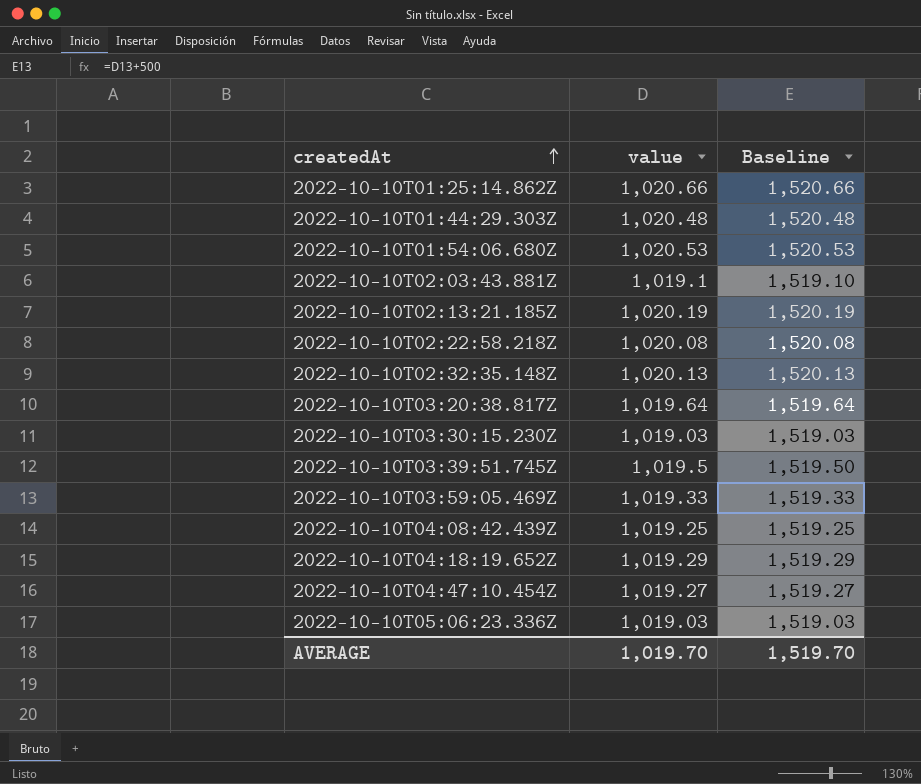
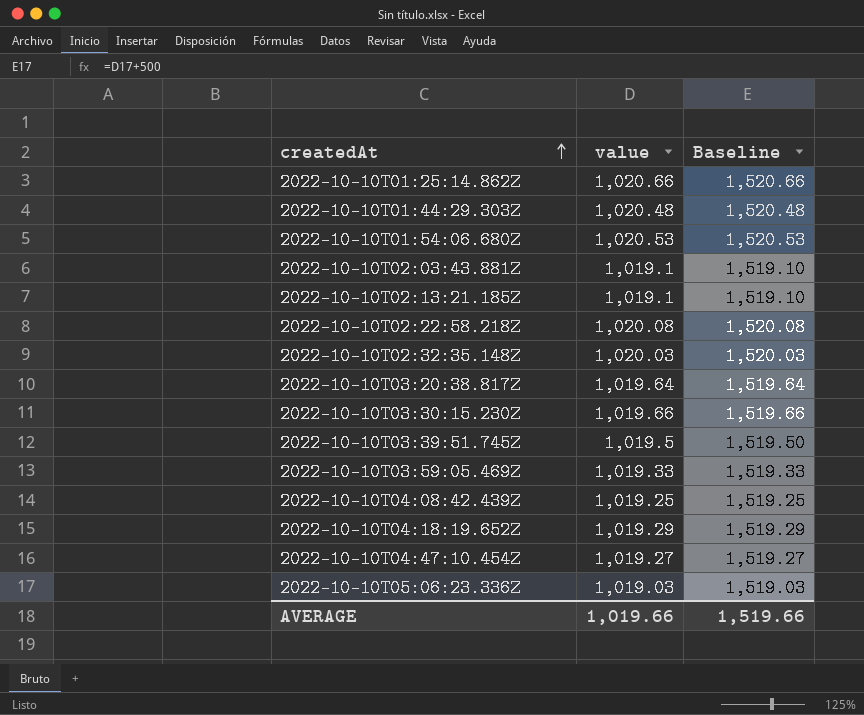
2022-10-10T02:13:21.185Z | value: 1,020.19 -> 1,019.1
2022-10-10T02:13:21.185Z | Baseline: 1,520.19 -> 1,519.10
2022-10-10T02:32:35.148Z | value: 1,020.13 -> 1,020.03
2022-10-10T02:32:35.148Z | Baseline: 1,520.13 -> 1,520.03
2022-10-10T03:30:15.230Z | value: 1,019.03 -> 1,019.66
2022-10-10T03:30:15.230Z | Baseline: 1,519.03 -> 1,519.66
AVERAGE | value: 1,019.70 -> 1,019.66
AVERAGE | Baseline: 1,519.70 -> 1,519.66

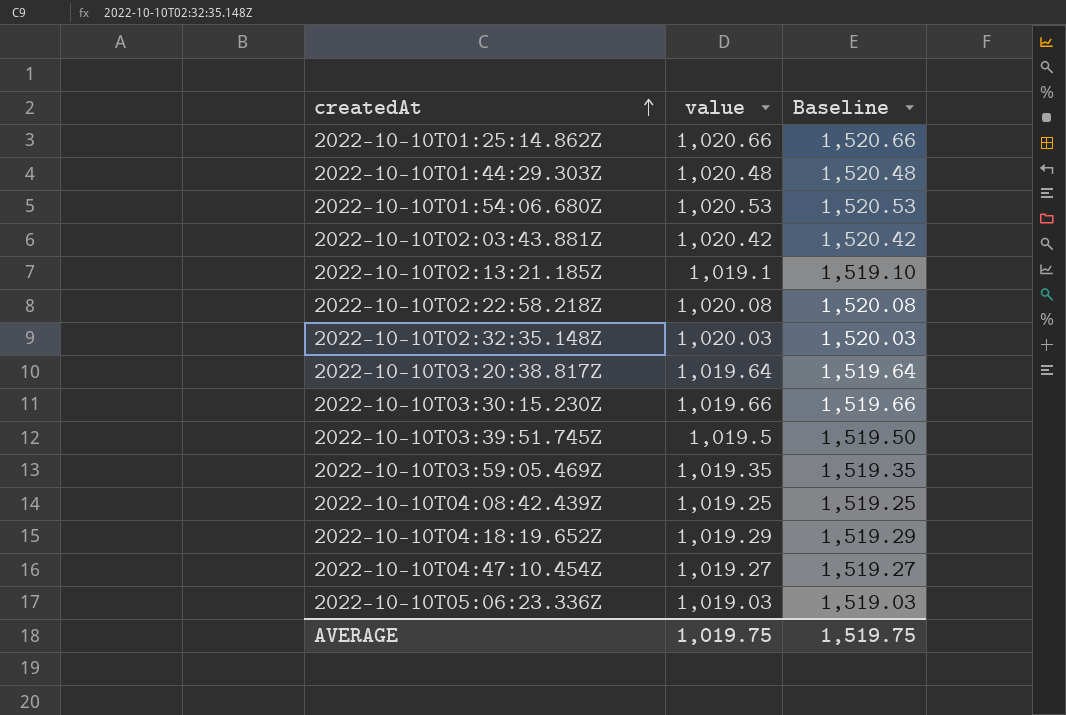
2022-10-10T02:03:43.881Z | value: 1,019.1 -> 1,020.42
2022-10-10T02:03:43.881Z | Baseline: 1,519.10 -> 1,520.42
2022-10-10T03:59:05.469Z | value: 1,019.33 -> 1,019.35
2022-10-10T03:59:05.469Z | Baseline: 1,519.33 -> 1,519.35
AVERAGE | value: 1,019.66 -> 1,019.75
AVERAGE | Baseline: 1,519.66 -> 1,519.75

